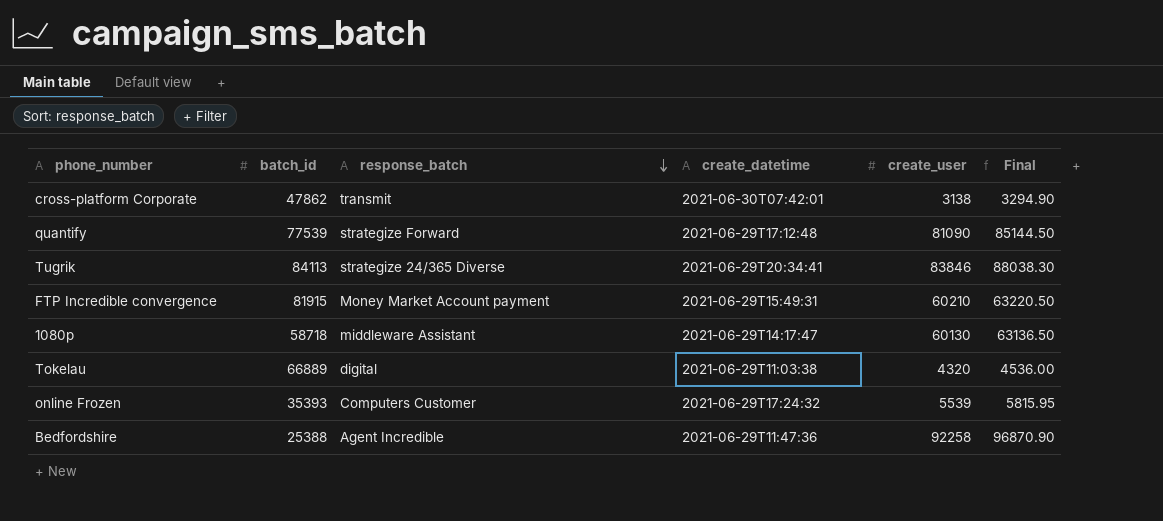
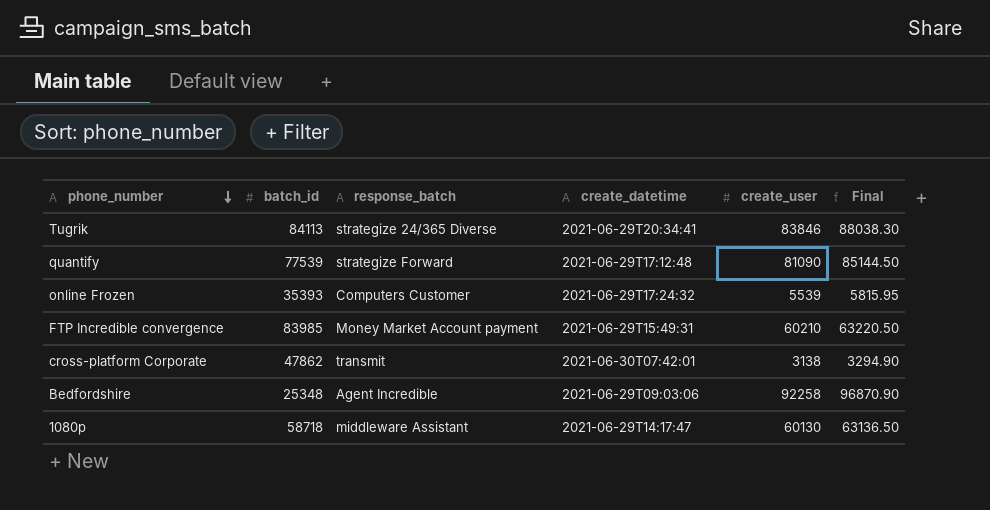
row order: response_batch descending -> phone_number descending
row Tokelau: 66889 | digital | 2021-06-29T11:03:38 | 4320 | 4536.00 -> none
FTP Incredible convergence | batch_id: 81915 -> 83985
Bedfordshire | batch_id: 25388 -> 25348
Bedfordshire | create_datetime: 2021-06-29T11:47:36 -> 2021-06-29T09:03:06

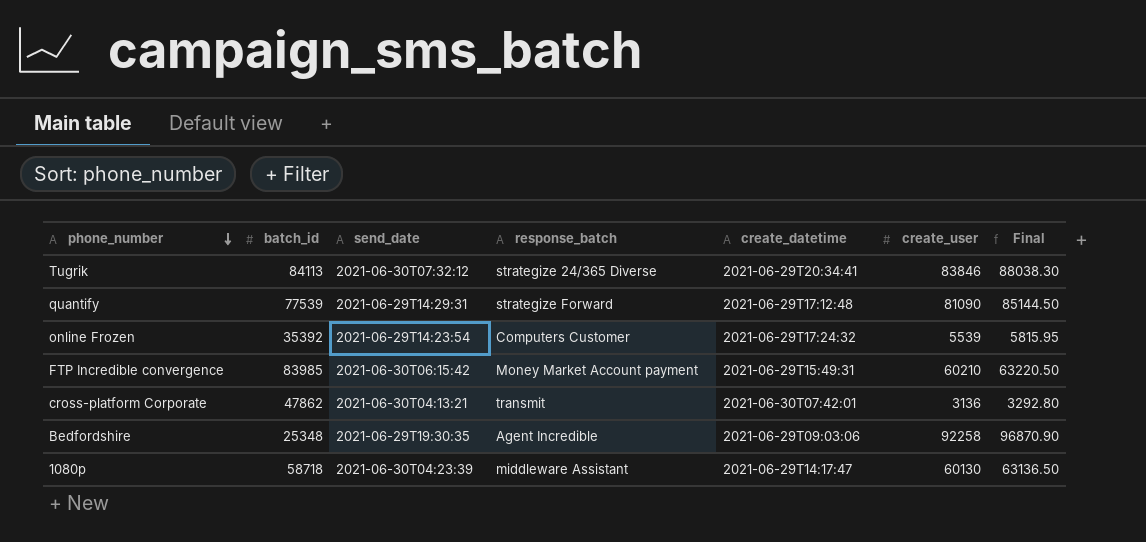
column send_date | position: none -> 3
online Frozen | batch_id: 35393 -> 35392
cross-platform Corporate | create_user: 3138 -> 3136
cross-platform Corporate | Final: 3294.90 -> 3292.80

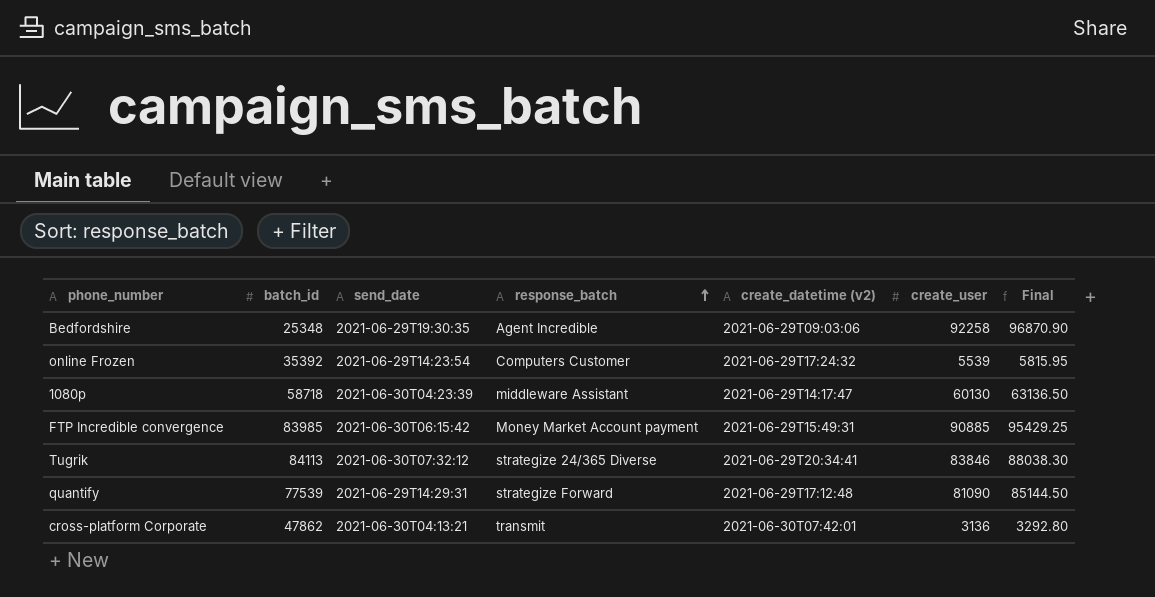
row order: phone_number descending -> response_batch ascending
column name: create_datetime -> create_datetime (v2)
FTP Incredible convergence | create_user: 60210 -> 90885
FTP Incredible convergence | Final: 63220.50 -> 95429.25

